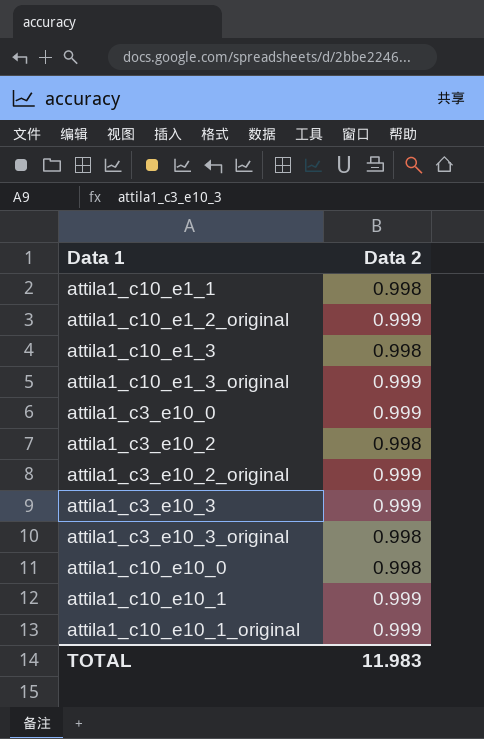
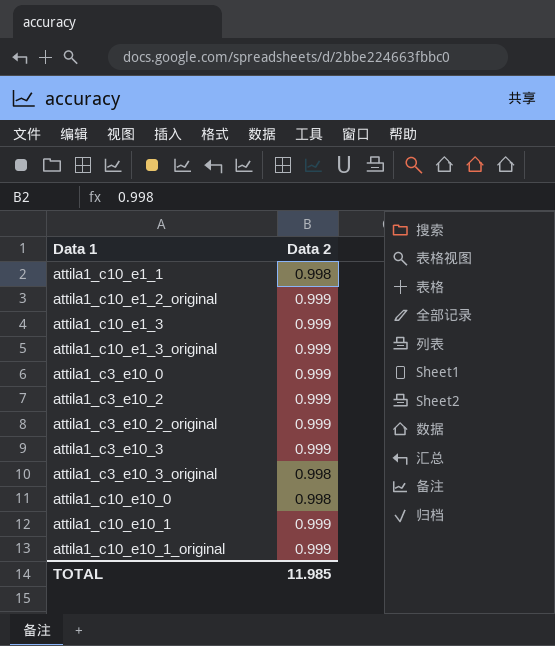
attila1_c10_e1_3 | Data 2: 0.998 -> 0.999
attila1_c3_e10_2 | Data 2: 0.998 -> 0.999
TOTAL | Data 2: 11.983 -> 11.985

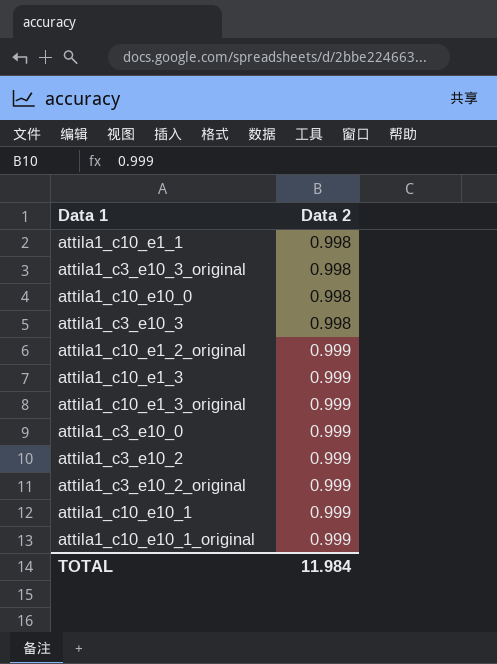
row order: none -> Data 2 ascending
attila1_c3_e10_3 | Data 2: 0.999 -> 0.998
TOTAL | Data 2: 11.985 -> 11.984

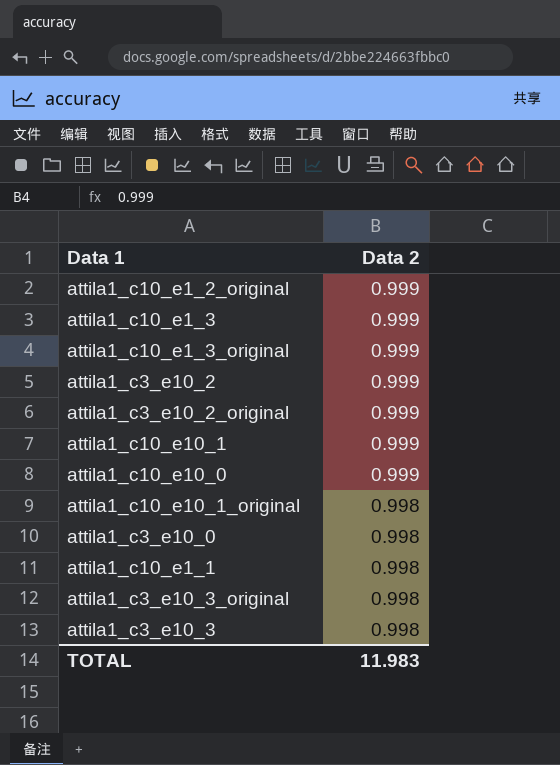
row order: Data 2 ascending -> Data 2 descending
attila1_c10_e10_0 | Data 2: 0.998 -> 0.999
attila1_c10_e10_1_original | Data 2: 0.999 -> 0.998
attila1_c3_e10_0 | Data 2: 0.999 -> 0.998
TOTAL | Data 2: 11.984 -> 11.983

